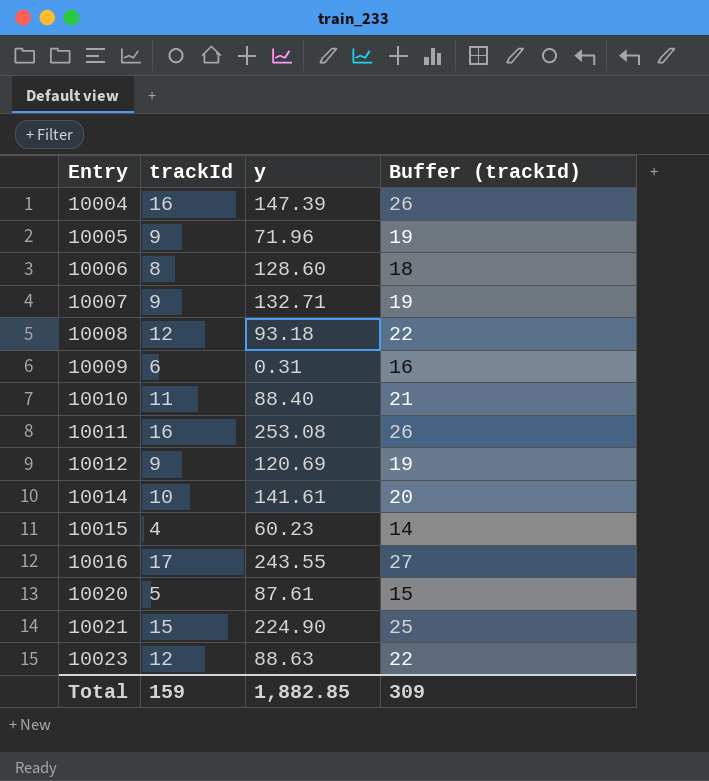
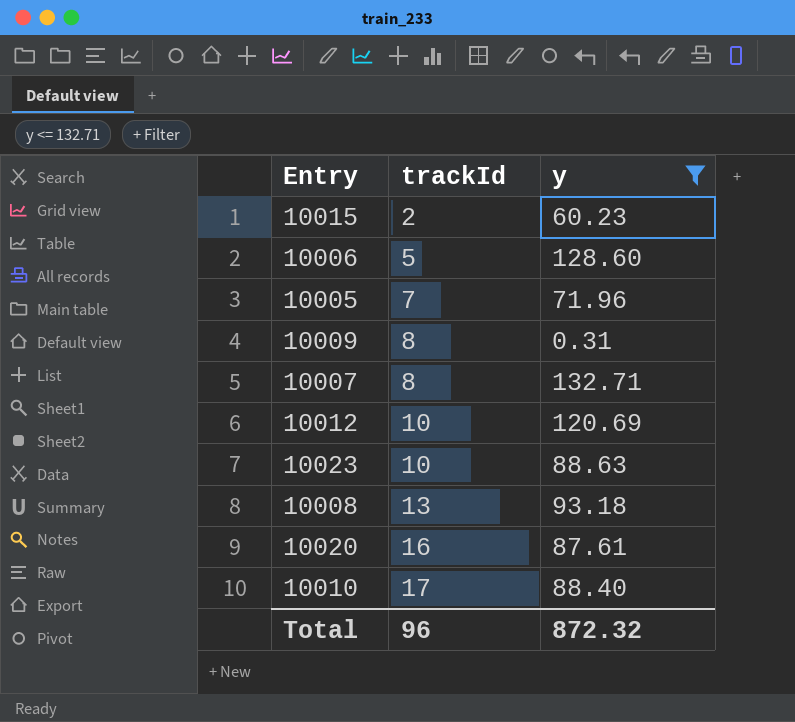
filter: none -> y <= 132.71
row order: Entry ascending -> trackId ascending
column Buffer (trackId) | formula: [trackId] + 10 -> none
10015 | trackId: 4 -> 2
10006 | trackId: 8 -> 5
10005 | trackId: 9 -> 7
10009 | trackId: 6 -> 8
10007 | trackId: 9 -> 8
10012 | trackId: 9 -> 10
10023 | trackId: 12 -> 10
10008 | trackId: 12 -> 13
10020 | trackId: 5 -> 16
10010 | trackId: 11 -> 17
Total | trackId: 159 -> 96
Total | y: 1,882.85 -> 872.32

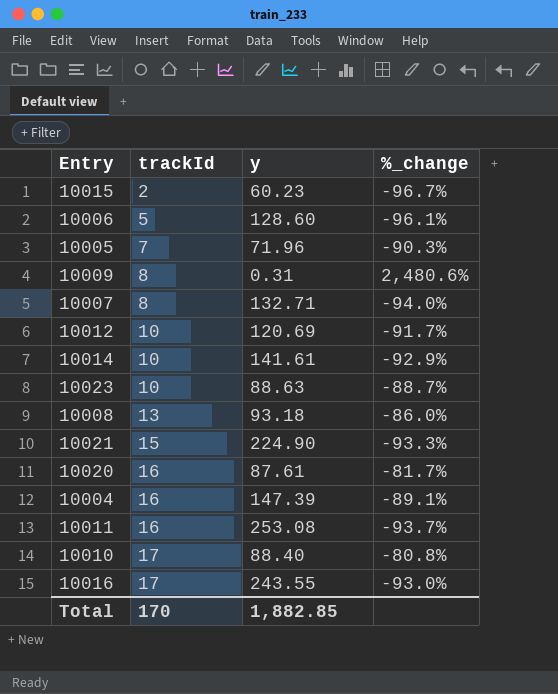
filter: y <= 132.71 -> none
column %_change | formula: none -> ([trackId] - [y]) / [y]
Total | trackId: 96 -> 170
Total | y: 872.32 -> 1,882.85

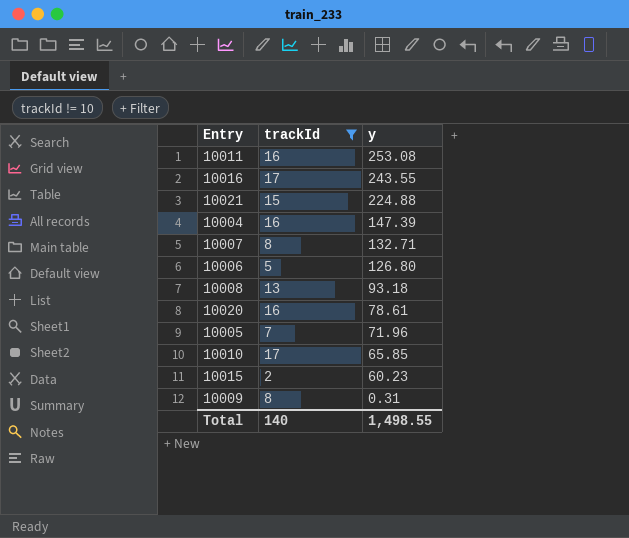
filter: none -> trackId != 10
row order: trackId ascending -> y descending
column %_change | formula: ([trackId] - [y]) / [y] -> none
10021 | y: 224.90 -> 224.88
10006 | y: 128.60 -> 126.80
10020 | y: 87.61 -> 78.61
10010 | y: 88.40 -> 65.85
Total | trackId: 170 -> 140
Total | y: 1,882.85 -> 1,498.55

